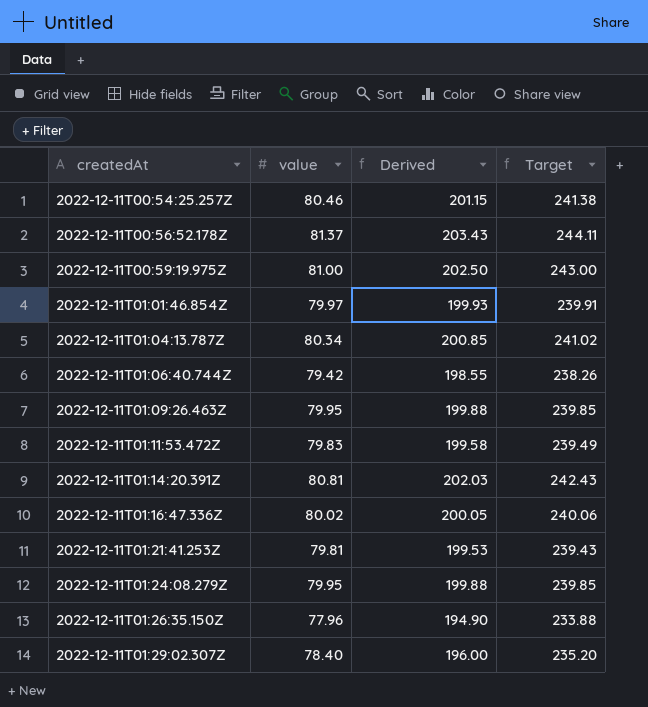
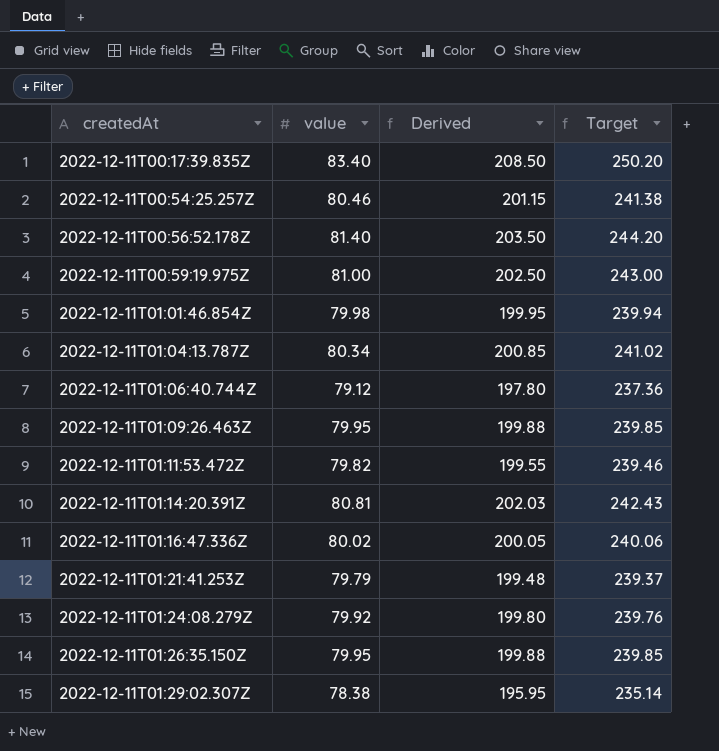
row 2022-12-11T00:17:39.835Z: none -> 83.40 | 208.50 | 250.20
2022-12-11T00:56:52.178Z | value: 81.37 -> 81.40
2022-12-11T00:56:52.178Z | Derived: 203.43 -> 203.50
2022-12-11T00:56:52.178Z | Target: 244.11 -> 244.20
2022-12-11T01:01:46.854Z | value: 79.97 -> 79.98
2022-12-11T01:01:46.854Z | Derived: 199.93 -> 199.95
2022-12-11T01:01:46.854Z | Target: 239.91 -> 239.94
2022-12-11T01:06:40.744Z | value: 79.42 -> 79.12
2022-12-11T01:06:40.744Z | Derived: 198.55 -> 197.80
2022-12-11T01:06:40.744Z | Target: 238.26 -> 237.36
2022-12-11T01:11:53.472Z | value: 79.83 -> 79.82
2022-12-11T01:11:53.472Z | Derived: 199.58 -> 199.55
2022-12-11T01:11:53.472Z | Target: 239.49 -> 239.46
2022-12-11T01:21:41.253Z | value: 79.81 -> 79.79
2022-12-11T01:21:41.253Z | Derived: 199.53 -> 199.48
2022-12-11T01:21:41.253Z | Target: 239.43 -> 239.37
2022-12-11T01:24:08.279Z | value: 79.95 -> 79.92
2022-12-11T01:24:08.279Z | Derived: 199.88 -> 199.80
2022-12-11T01:24:08.279Z | Target: 239.85 -> 239.76
2022-12-11T01:26:35.150Z | value: 77.96 -> 79.95
2022-12-11T01:26:35.150Z | Derived: 194.90 -> 199.88
2022-12-11T01:26:35.150Z | Target: 233.88 -> 239.85
2022-12-11T01:29:02.307Z | value: 78.40 -> 78.38
2022-12-11T01:29:02.307Z | Derived: 196.00 -> 195.95
2022-12-11T01:29:02.307Z | Target: 235.20 -> 235.14

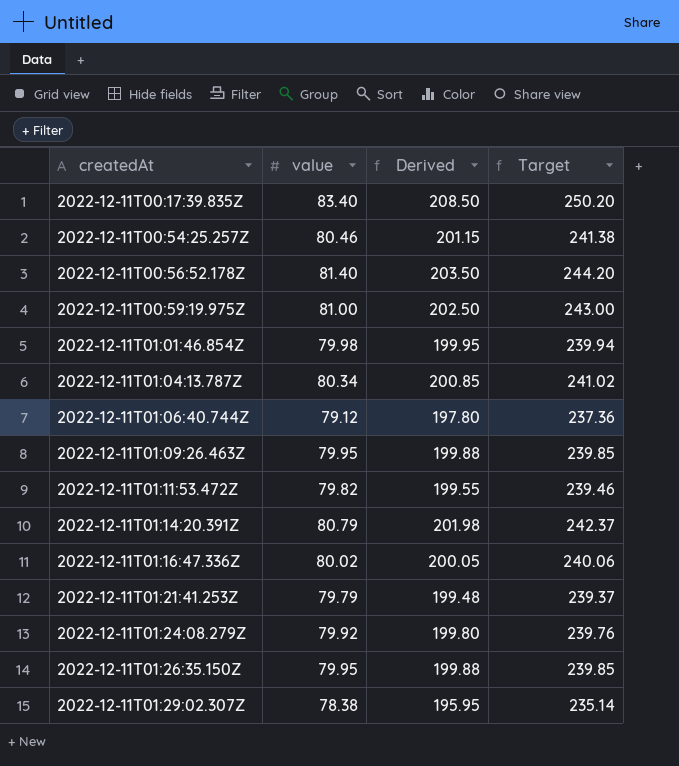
2022-12-11T01:14:20.391Z | value: 80.81 -> 80.79
2022-12-11T01:14:20.391Z | Derived: 202.03 -> 201.98
2022-12-11T01:14:20.391Z | Target: 242.43 -> 242.37

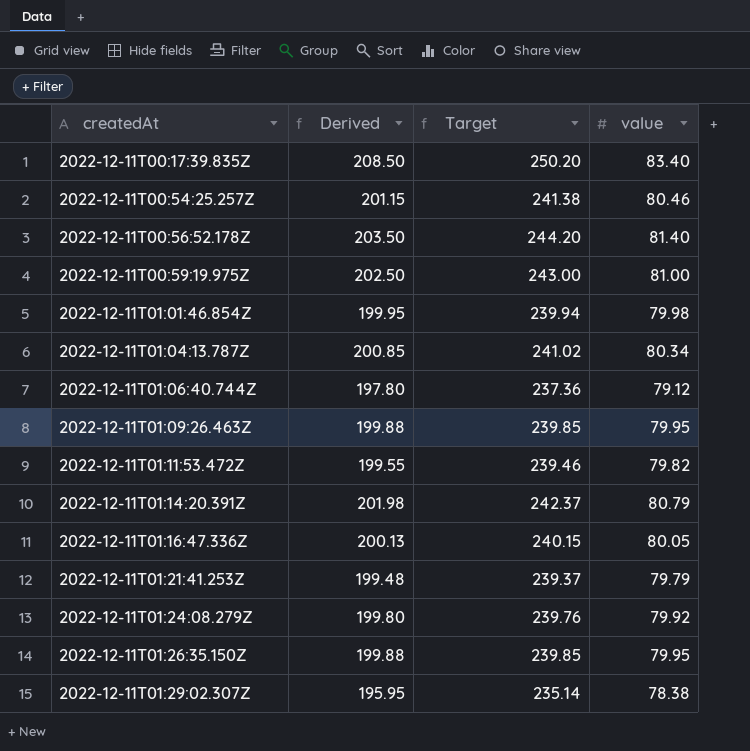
column value | position: 2 -> 4
2022-12-11T01:16:47.336Z | Derived: 200.05 -> 200.13
2022-12-11T01:16:47.336Z | Target: 240.06 -> 240.15
2022-12-11T01:16:47.336Z | value: 80.02 -> 80.05

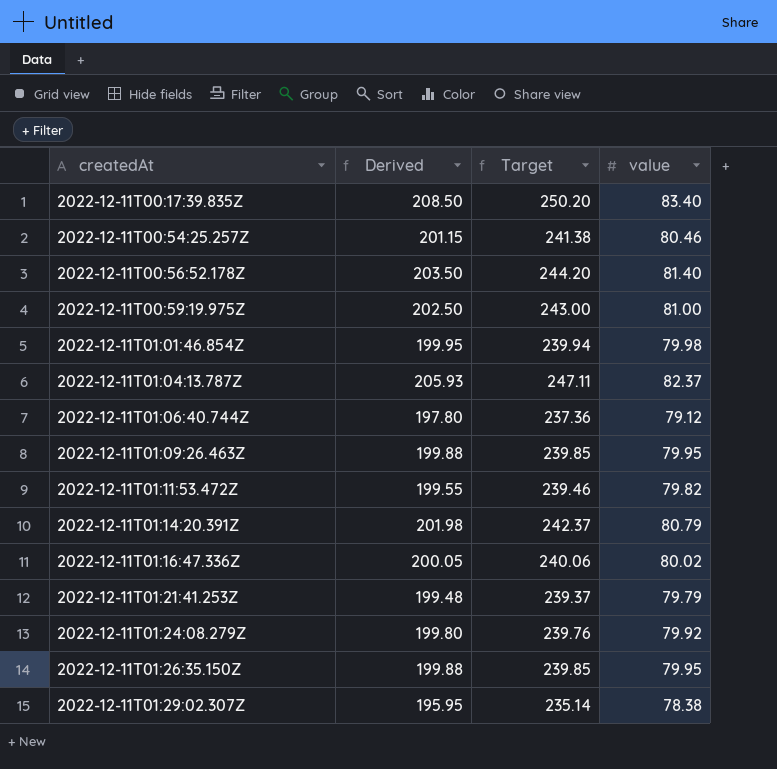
2022-12-11T01:04:13.787Z | Derived: 200.85 -> 205.93
2022-12-11T01:04:13.787Z | Target: 241.02 -> 247.11
2022-12-11T01:04:13.787Z | value: 80.34 -> 82.37
2022-12-11T01:16:47.336Z | Derived: 200.13 -> 200.05
2022-12-11T01:16:47.336Z | Target: 240.15 -> 240.06
2022-12-11T01:16:47.336Z | value: 80.05 -> 80.02

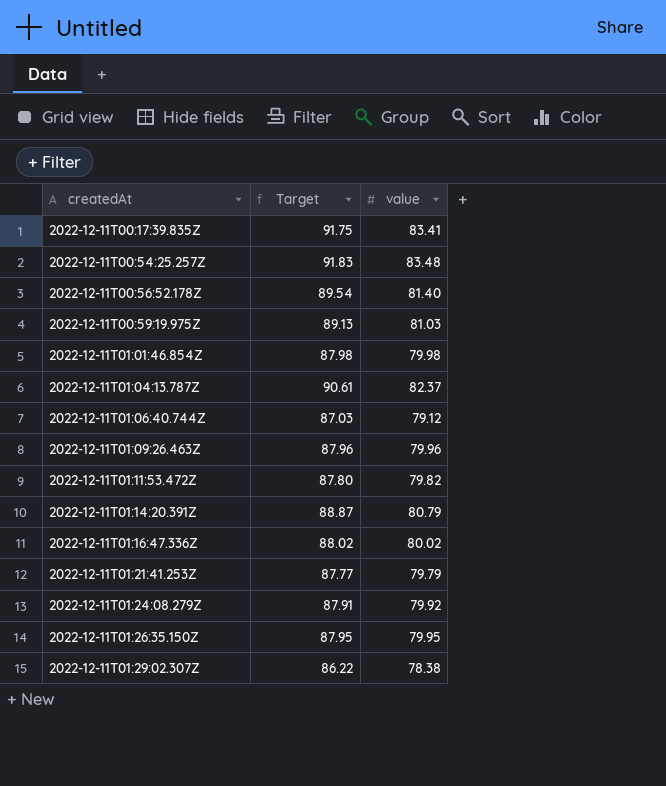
column Derived | formula: [value] * 2.5 -> none
column Target | formula: [value] * 3 -> [value] * 1.1
2022-12-11T00:17:39.835Z | value: 83.40 -> 83.41
2022-12-11T00:54:25.257Z | value: 80.46 -> 83.48
2022-12-11T00:59:19.975Z | value: 81.00 -> 81.03
2022-12-11T01:09:26.463Z | value: 79.95 -> 79.96

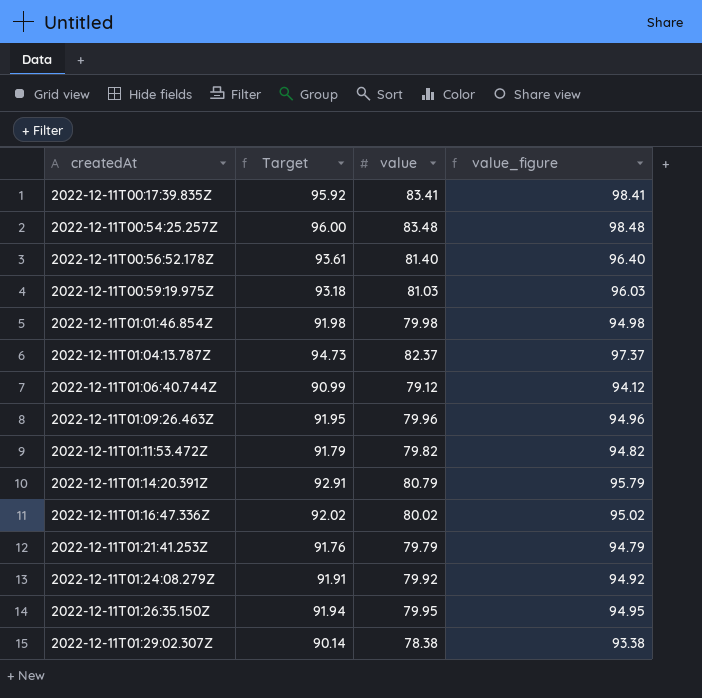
column Target | formula: [value] * 1.1 -> [value] * 1.15
column value_figure | formula: none -> [value] + 15

